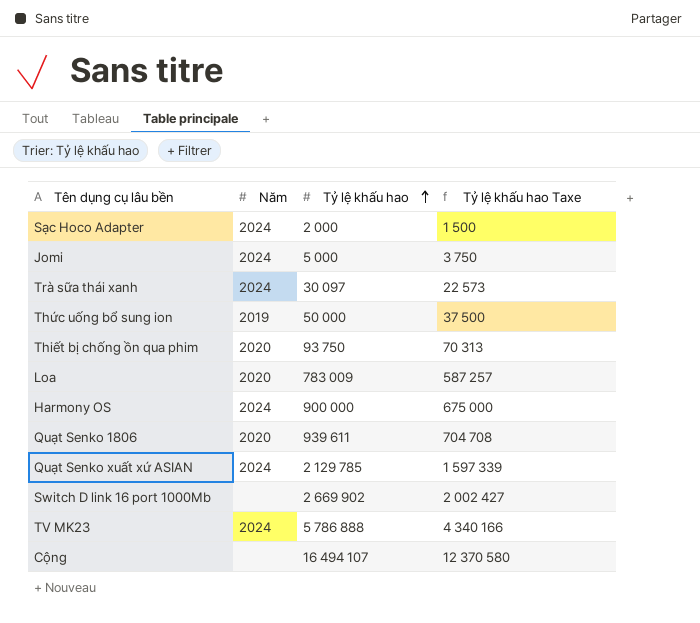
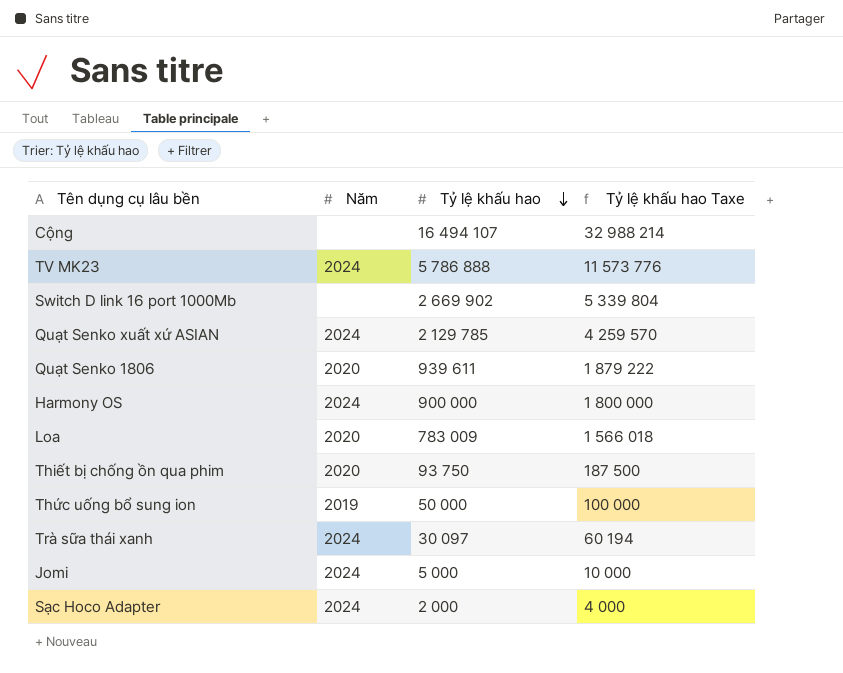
row order: Tỷ lệ khấu hao ascending -> Tỷ lệ khấu hao descending
column Tỷ lệ khấu hao Taxe | formula: [Tỷ lệ khấu hao] * 0,75 -> [Tỷ lệ khấu hao] * 2

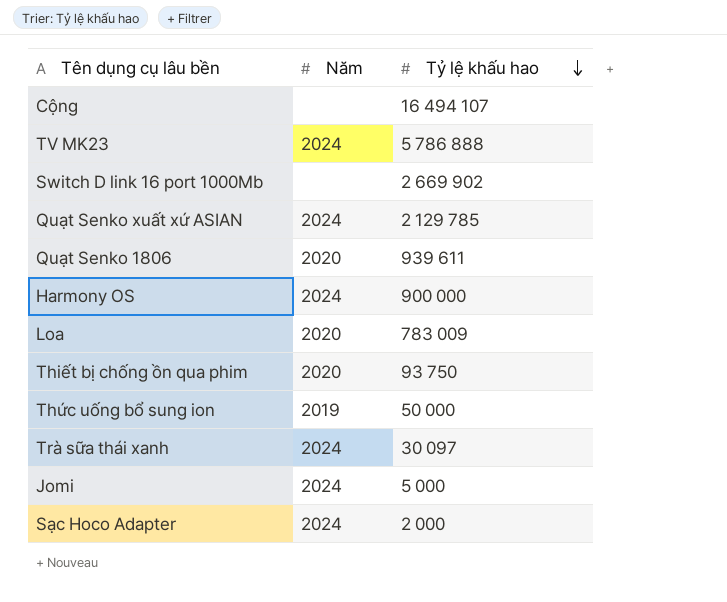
column Tỷ lệ khấu hao Taxe | formula: [Tỷ lệ khấu hao] * 2 -> none

